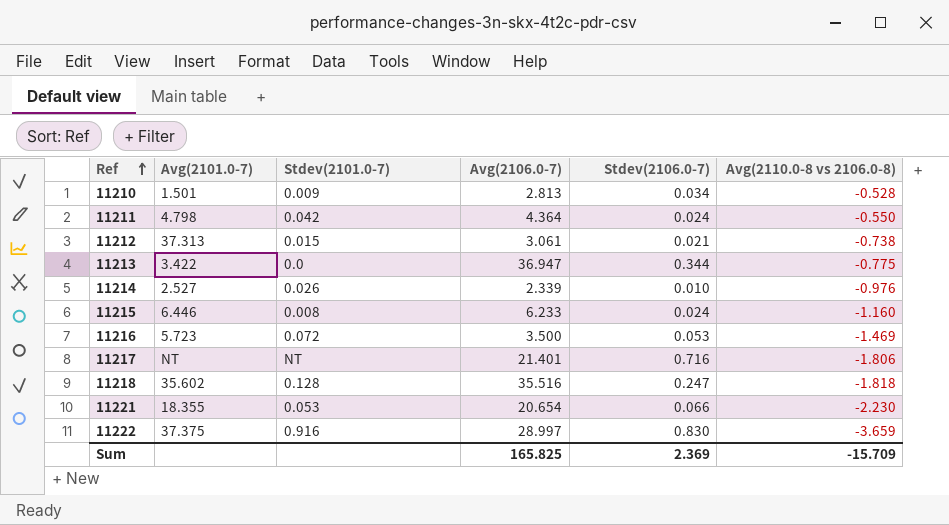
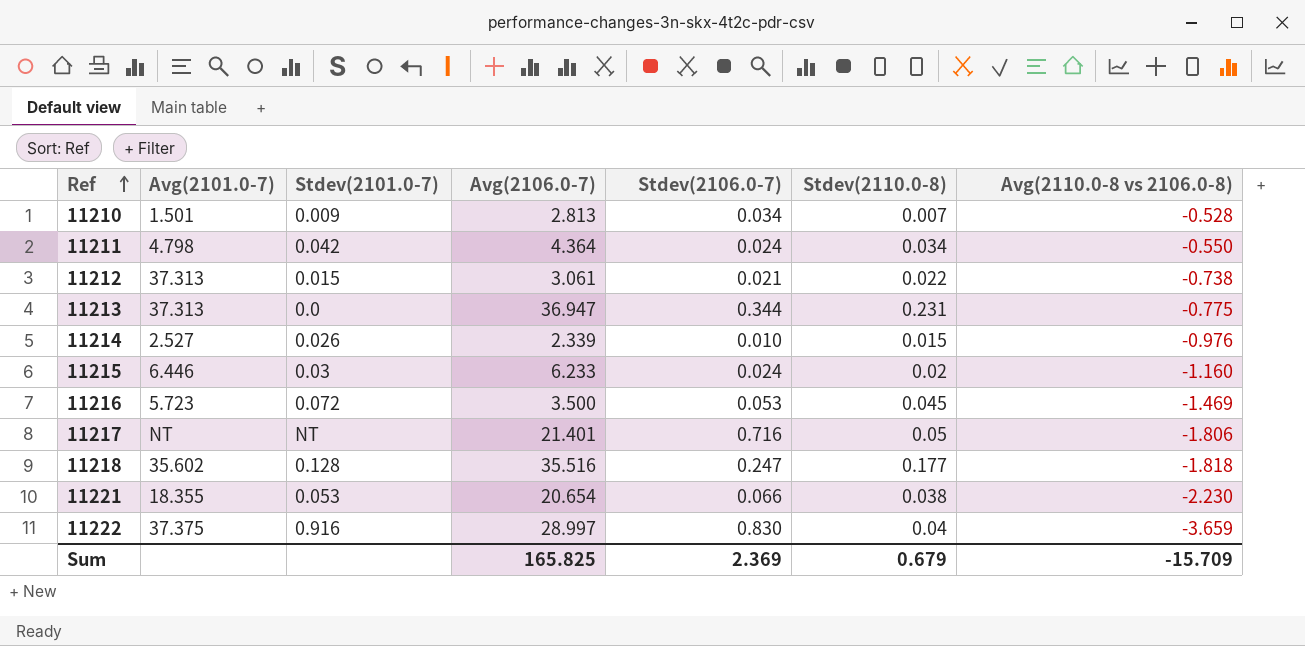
column Stdev(2110.0-8) | position: none -> 6
11213 | Avg(2101.0-7): 3.422 -> 37.313
11215 | Stdev(2101.0-7): 0.008 -> 0.03

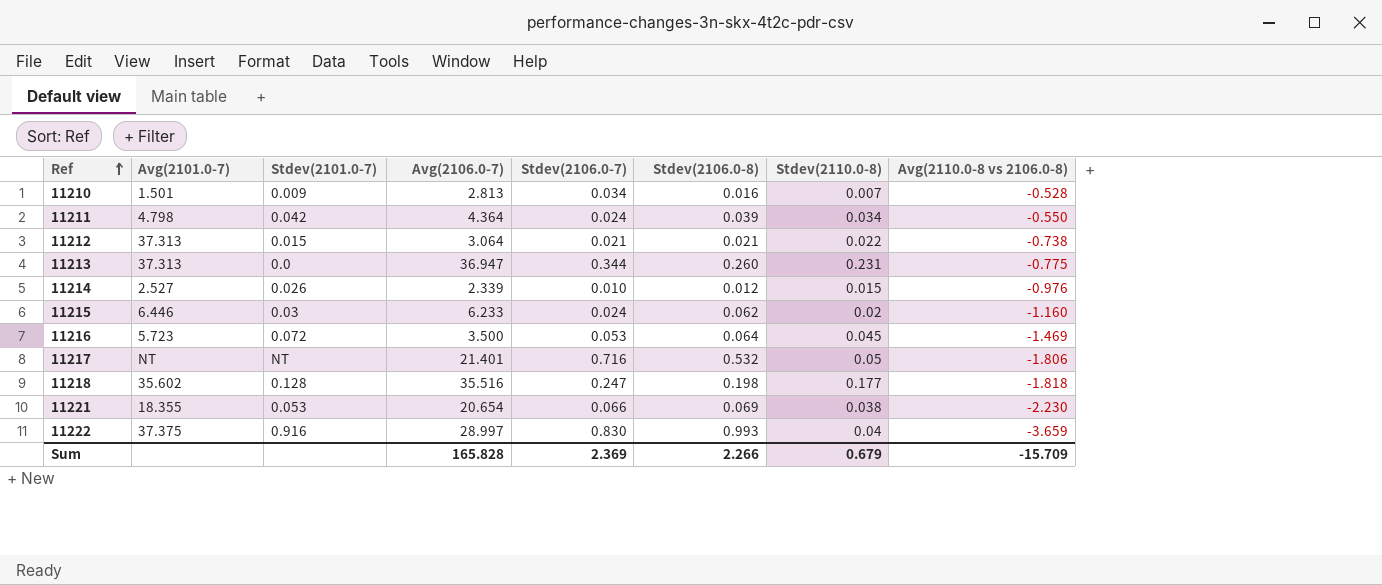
column Stdev(2106.0-8) | position: none -> 6
11212 | Avg(2106.0-7): 3.061 -> 3.064
Sum | Avg(2106.0-7): 165.825 -> 165.828

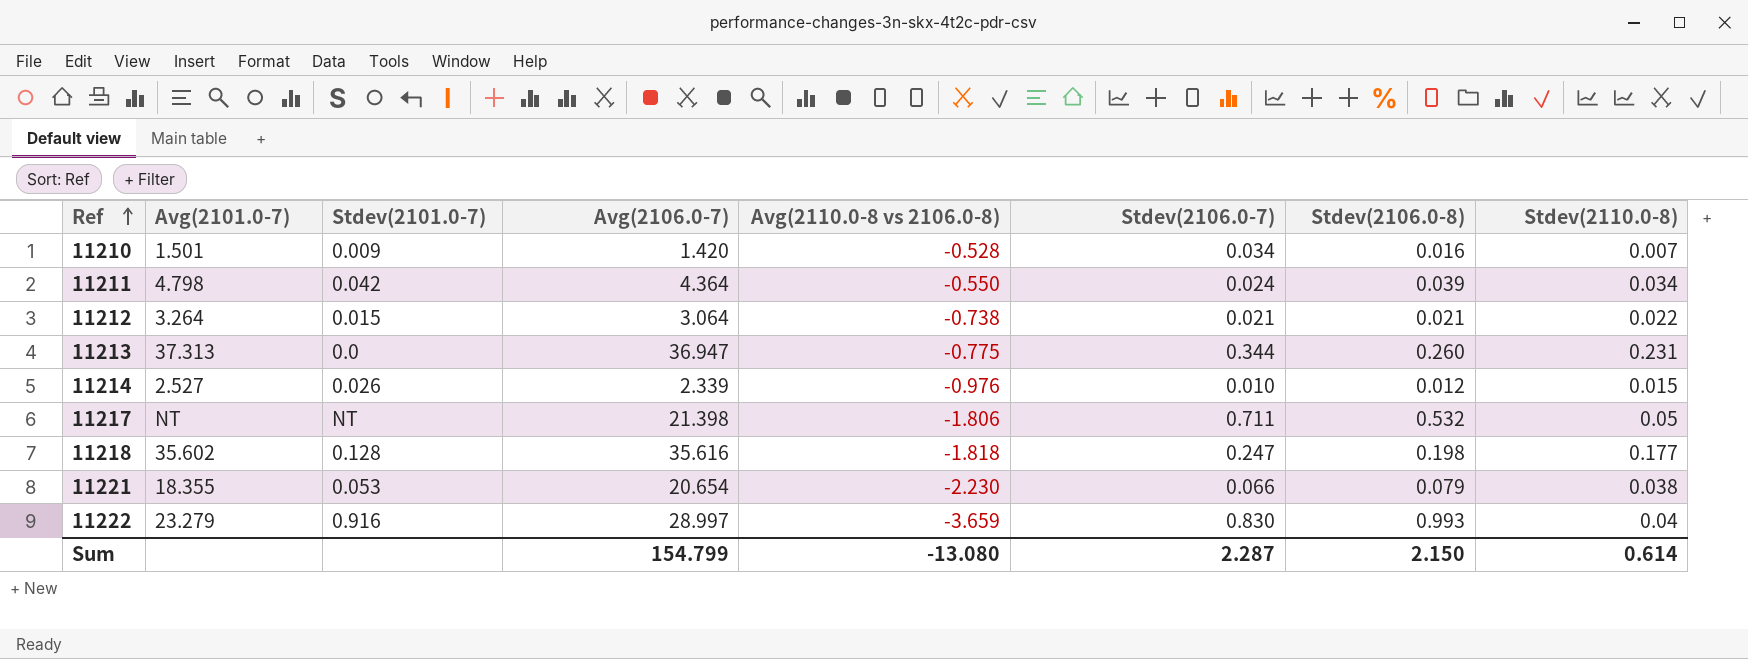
column Avg(2110.0-8 vs 2106.0-8) | position: 8 -> 5
row 11215: 6.446 | 0.03 | 6.233 | 0.024 | 0.062 | 0.02 | -1.160 -> none
row 11216: 5.723 | 0.072 | 3.500 | 0.053 | 0.064 | 0.045 | -1.469 -> none
11210 | Avg(2106.0-7): 2.813 -> 1.420
11212 | Avg(2101.0-7): 37.313 -> 3.264
11217 | Avg(2106.0-7): 21.401 -> 21.398
11217 | Stdev(2106.0-7): 0.716 -> 0.711
11218 | Avg(2106.0-7): 35.516 -> 35.616
11221 | Stdev(2106.0-8): 0.069 -> 0.079
11222 | Avg(2101.0-7): 37.375 -> 23.279
Sum | Avg(2106.0-7): 165.828 -> 154.799
Sum | Avg(2110.0-8 vs 2106.0-8): -15.709 -> -13.080
Sum | Stdev(2106.0-7): 2.369 -> 2.287
Sum | Stdev(2106.0-8): 2.266 -> 2.150
Sum | Stdev(2110.0-8): 0.679 -> 0.614

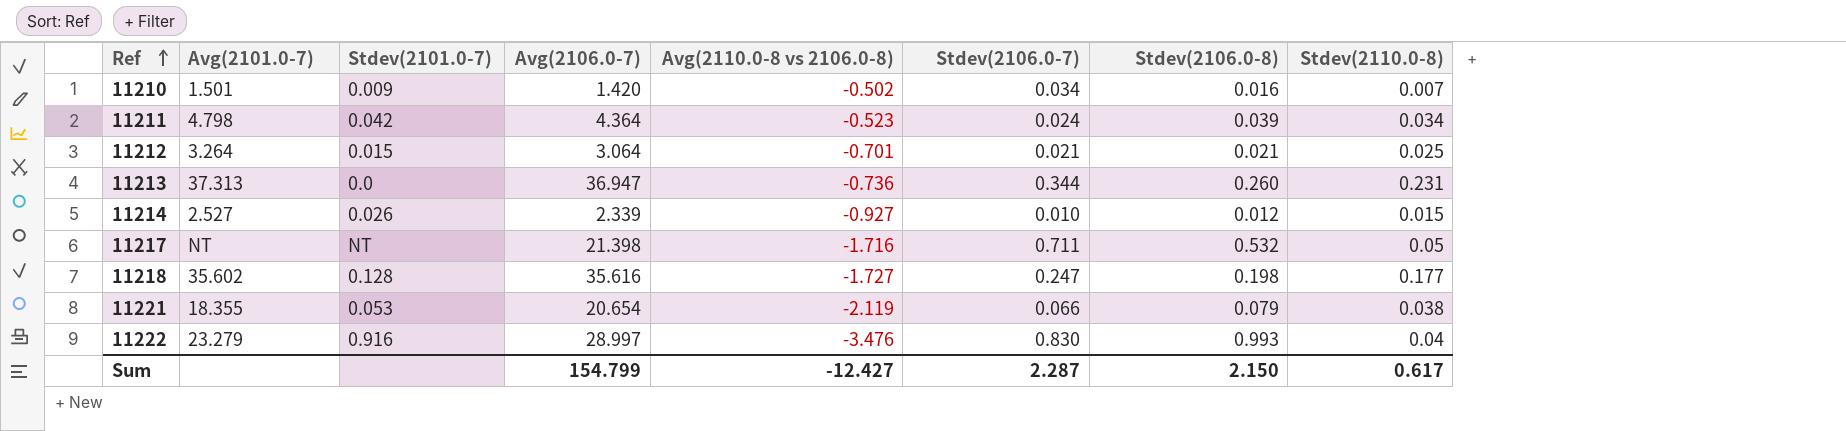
11210 | Avg(2110.0-8 vs 2106.0-8): -0.528 -> -0.502
11211 | Avg(2110.0-8 vs 2106.0-8): -0.550 -> -0.523
11212 | Avg(2110.0-8 vs 2106.0-8): -0.738 -> -0.701
11212 | Stdev(2110.0-8): 0.022 -> 0.025
11213 | Avg(2110.0-8 vs 2106.0-8): -0.775 -> -0.736
11214 | Avg(2110.0-8 vs 2106.0-8): -0.976 -> -0.927
11217 | Avg(2110.0-8 vs 2106.0-8): -1.806 -> -1.716
11218 | Avg(2110.0-8 vs 2106.0-8): -1.818 -> -1.727
11221 | Avg(2110.0-8 vs 2106.0-8): -2.230 -> -2.119
11222 | Avg(2110.0-8 vs 2106.0-8): -3.659 -> -3.476
Sum | Avg(2110.0-8 vs 2106.0-8): -13.080 -> -12.427
Sum | Stdev(2110.0-8): 0.614 -> 0.617

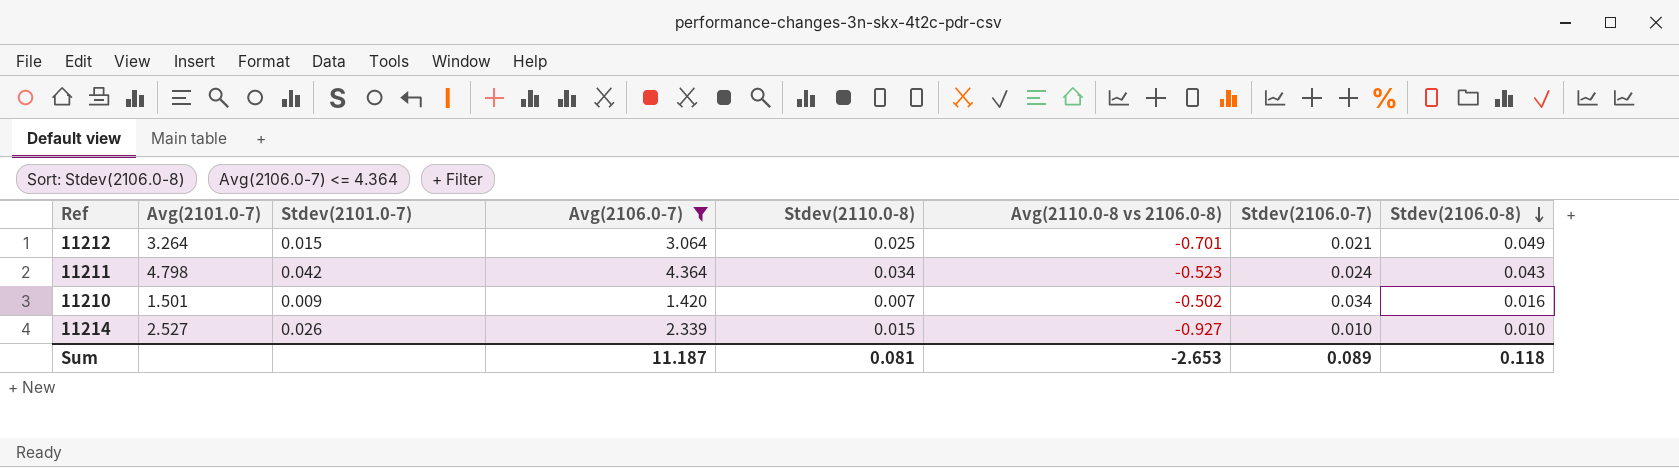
filter: none -> Avg(2106.0-7) <= 4.364
row order: Ref ascending -> Stdev(2106.0-8) descending
column Stdev(2110.0-8) | position: 8 -> 5
11212 | Stdev(2106.0-8): 0.021 -> 0.049
11211 | Stdev(2106.0-8): 0.039 -> 0.043
11214 | Stdev(2106.0-8): 0.012 -> 0.010
Sum | Avg(2106.0-7): 154.799 -> 11.187
Sum | Stdev(2110.0-8): 0.617 -> 0.081
Sum | Avg(2110.0-8 vs 2106.0-8): -12.427 -> -2.653
Sum | Stdev(2106.0-7): 2.287 -> 0.089
Sum | Stdev(2106.0-8): 2.150 -> 0.118

